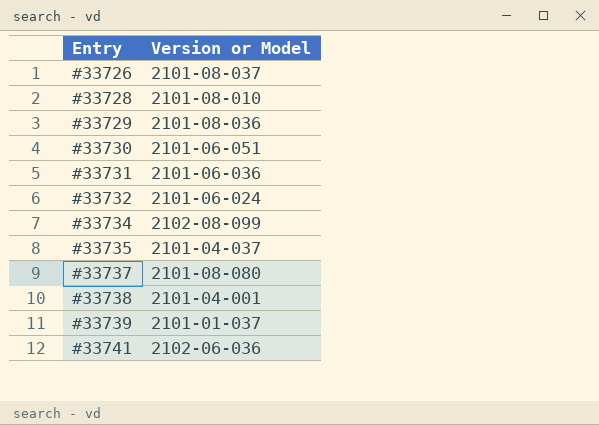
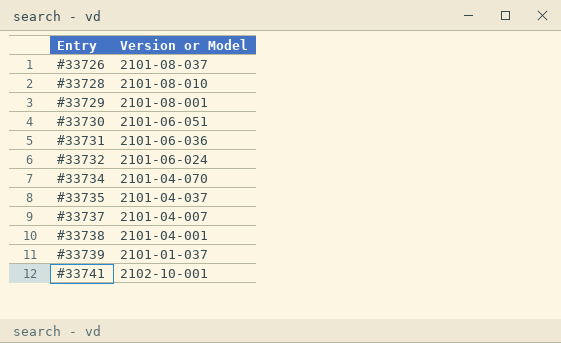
#33729 | Version or Model: 2101-08-036 -> 2101-08-001
#33734 | Version or Model: 2102-08-099 -> 2101-04-070
#33737 | Version or Model: 2101-08-080 -> 2101-04-007
#33741 | Version or Model: 2102-06-036 -> 2102-10-001

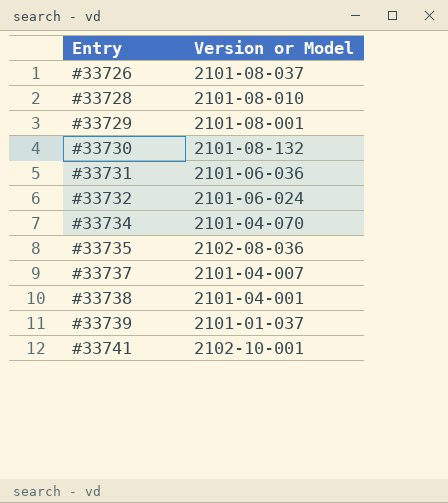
#33730 | Version or Model: 2101-06-051 -> 2101-08-132
#33735 | Version or Model: 2101-04-037 -> 2102-08-036

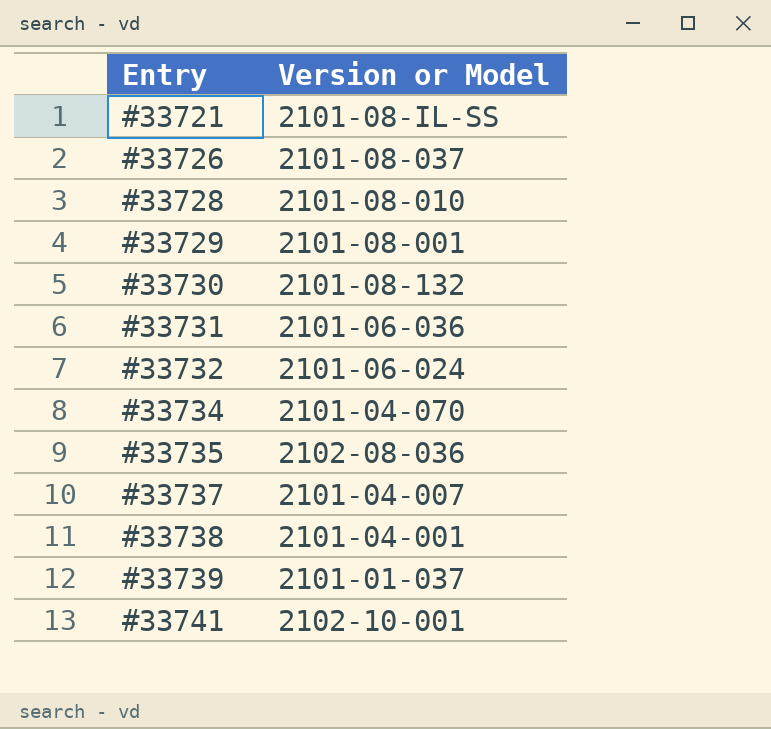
row #33721: none -> 2101-08-IL-SS

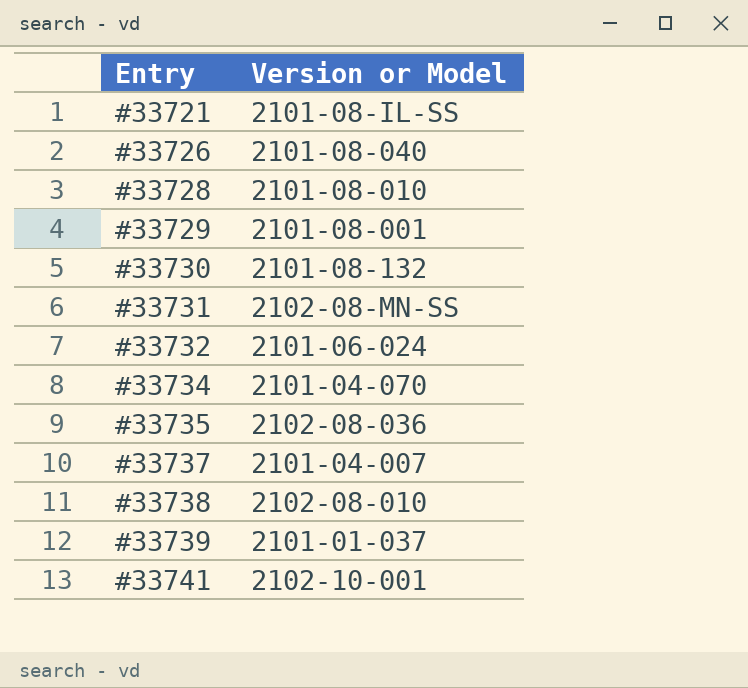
#33726 | Version or Model: 2101-08-037 -> 2101-08-040
#33731 | Version or Model: 2101-06-036 -> 2102-08-MN-SS
#33738 | Version or Model: 2101-04-001 -> 2102-08-010

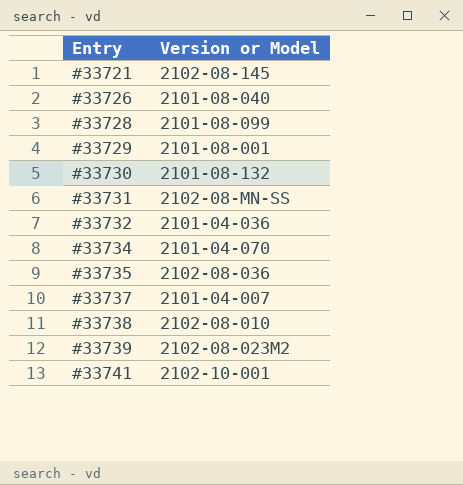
#33721 | Version or Model: 2101-08-IL-SS -> 2102-08-145
#33728 | Version or Model: 2101-08-010 -> 2101-08-099
#33732 | Version or Model: 2101-06-024 -> 2101-04-036
#33739 | Version or Model: 2101-01-037 -> 2102-08-023M2

